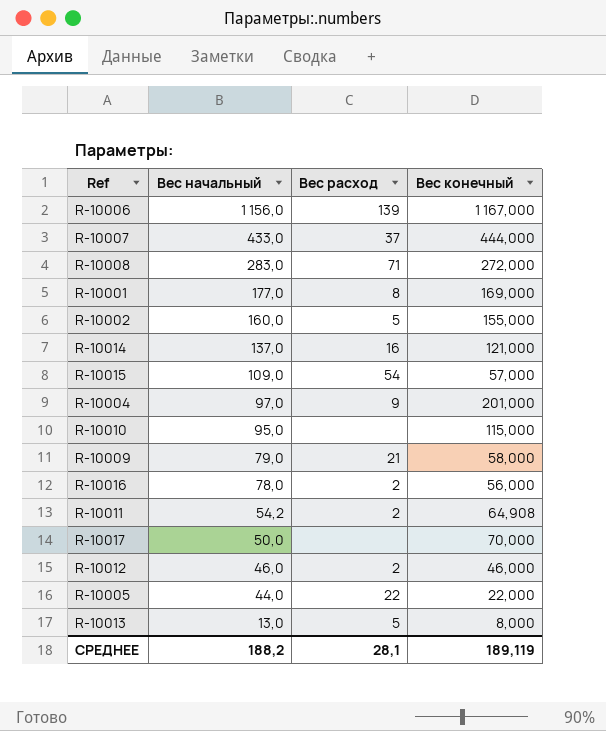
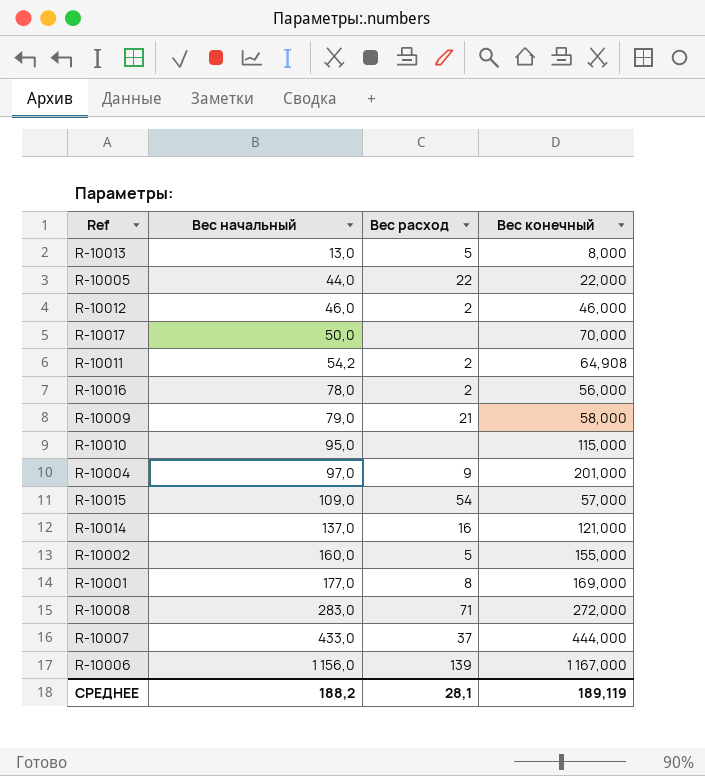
row order: Вес начальный descending -> Вес начальный ascending

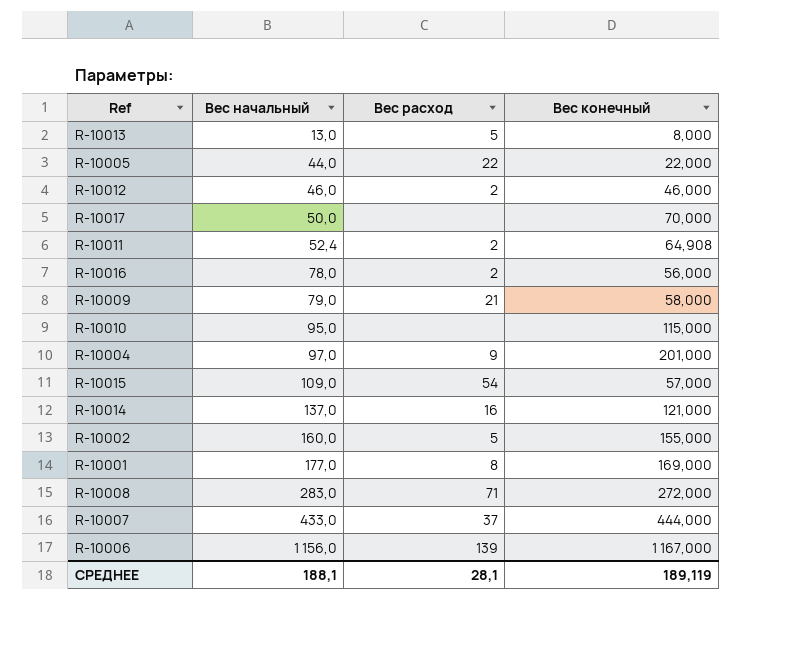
R-10011 | Вес начальный: 54,2 -> 52,4
СРЕДНЕЕ | Вес начальный: 188,2 -> 188,1

